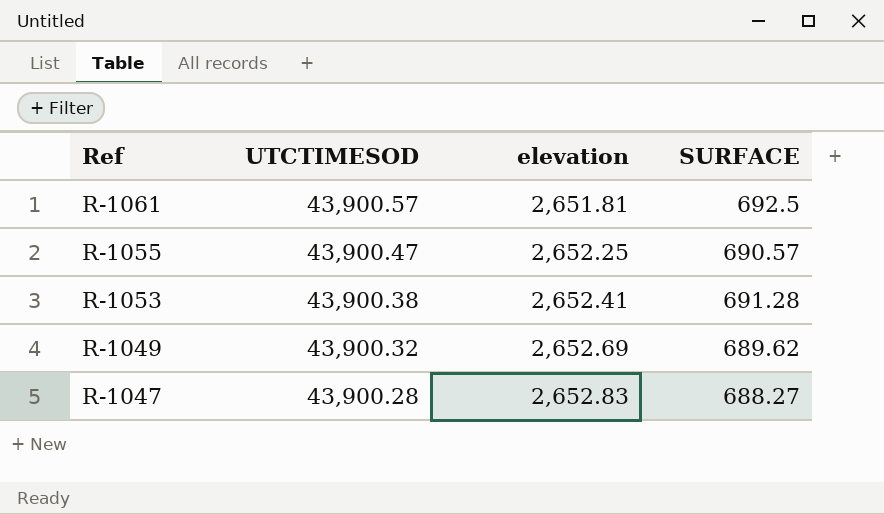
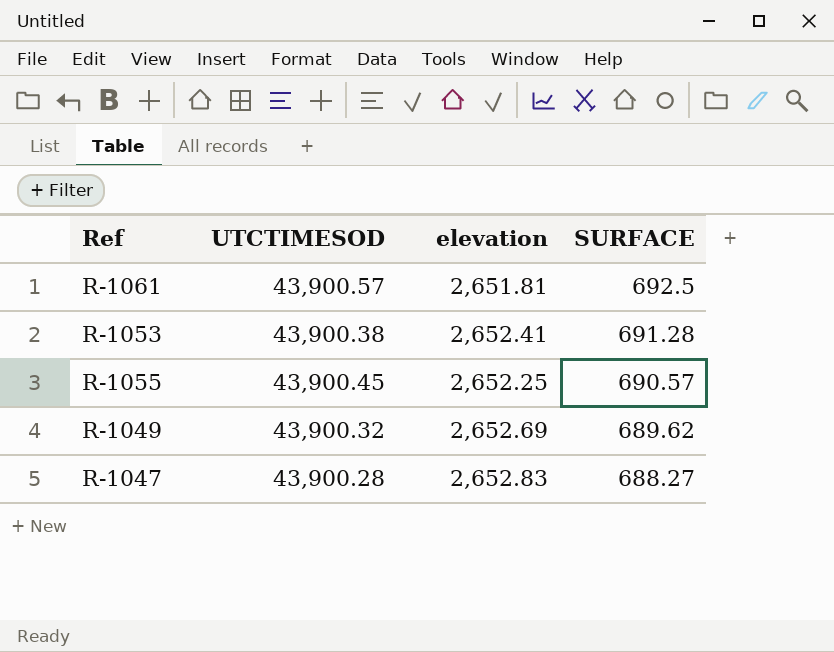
row order: Ref descending -> SURFACE descending
R-1055 | UTCTIMESOD: 43,900.47 -> 43,900.45

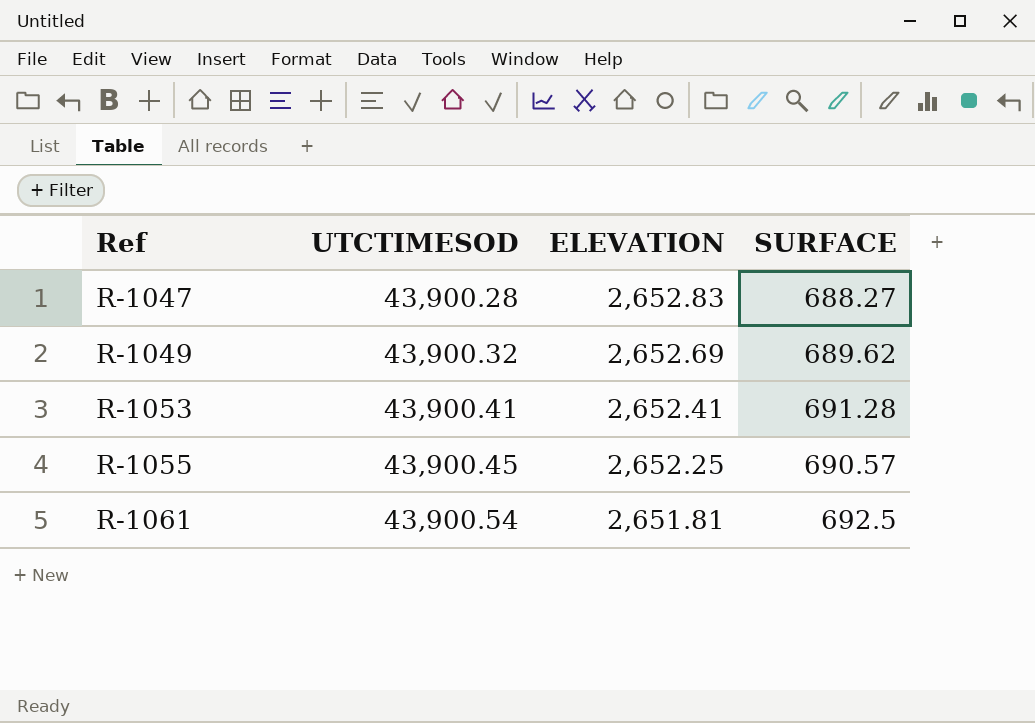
row order: SURFACE descending -> Ref ascending
column name: elevation -> ELEVATION
R-1053 | UTCTIMESOD: 43,900.38 -> 43,900.41
R-1061 | UTCTIMESOD: 43,900.57 -> 43,900.54

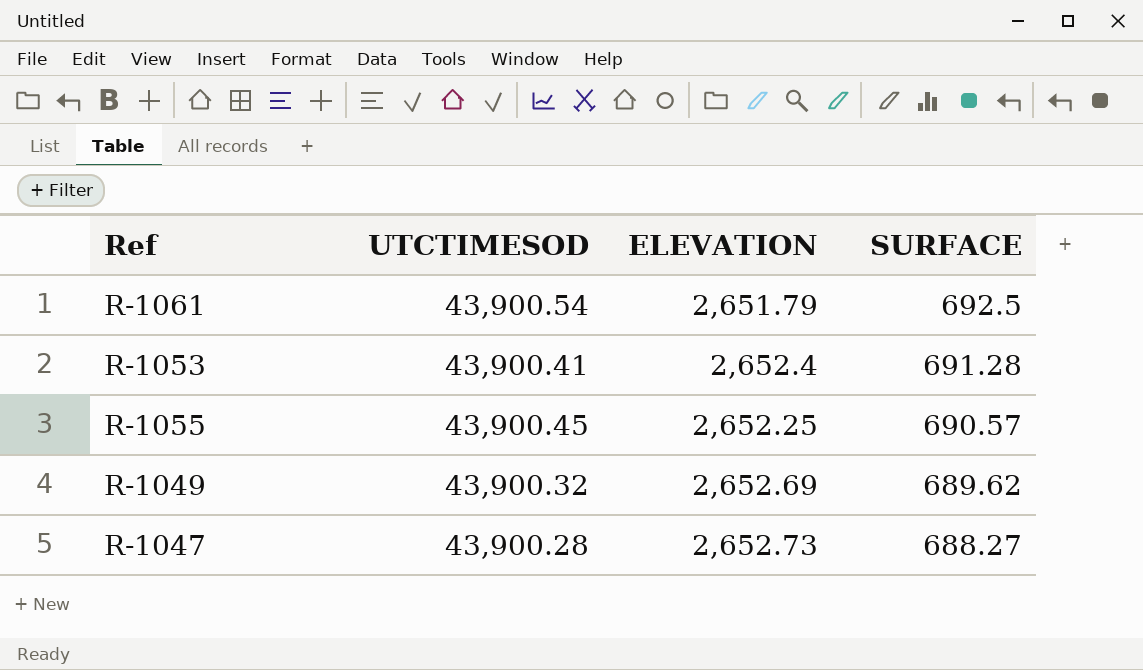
row order: Ref ascending -> SURFACE descending
R-1061 | ELEVATION: 2,651.81 -> 2,651.79
R-1053 | ELEVATION: 2,652.41 -> 2,652.4
R-1047 | ELEVATION: 2,652.83 -> 2,652.73

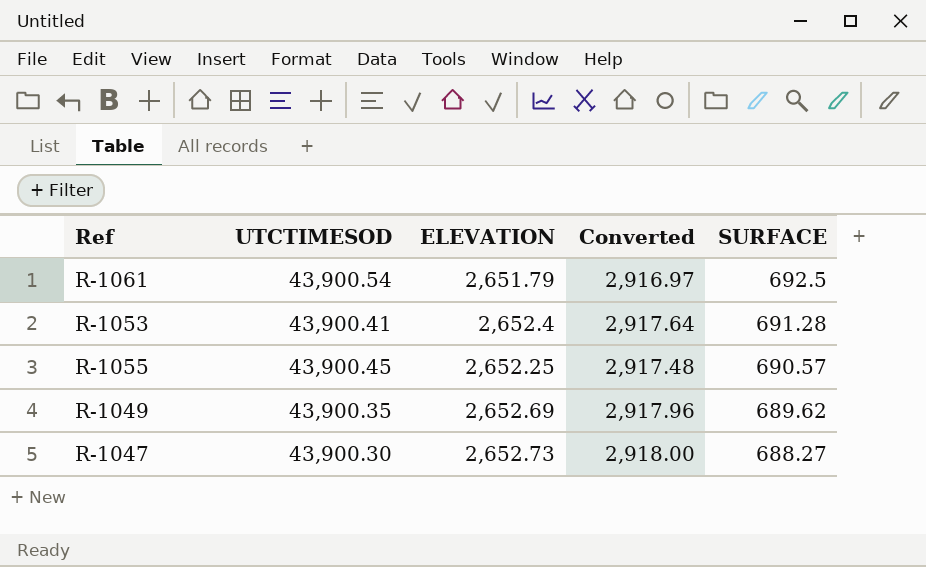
column Converted | formula: none -> [ELEVATION] * 1.1
R-1049 | UTCTIMESOD: 43,900.32 -> 43,900.35
R-1047 | UTCTIMESOD: 43,900.28 -> 43,900.30

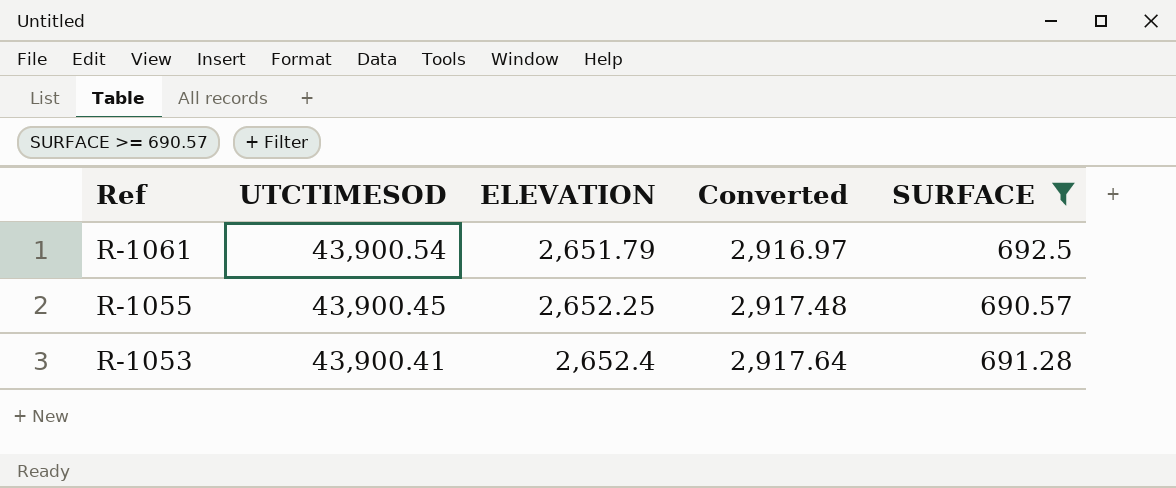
filter: none -> SURFACE >= 690.57
row order: SURFACE descending -> Ref descending

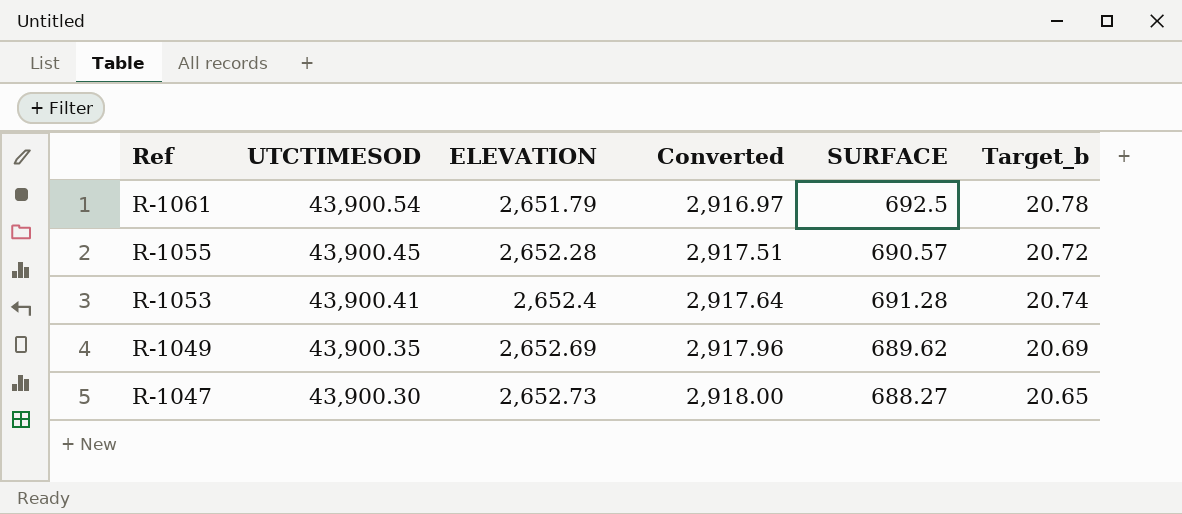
filter: SURFACE >= 690.57 -> none
column Target_b | formula: none -> [SURFACE] * 0.03
R-1055 | ELEVATION: 2,652.25 -> 2,652.28
R-1055 | Converted: 2,917.48 -> 2,917.51

